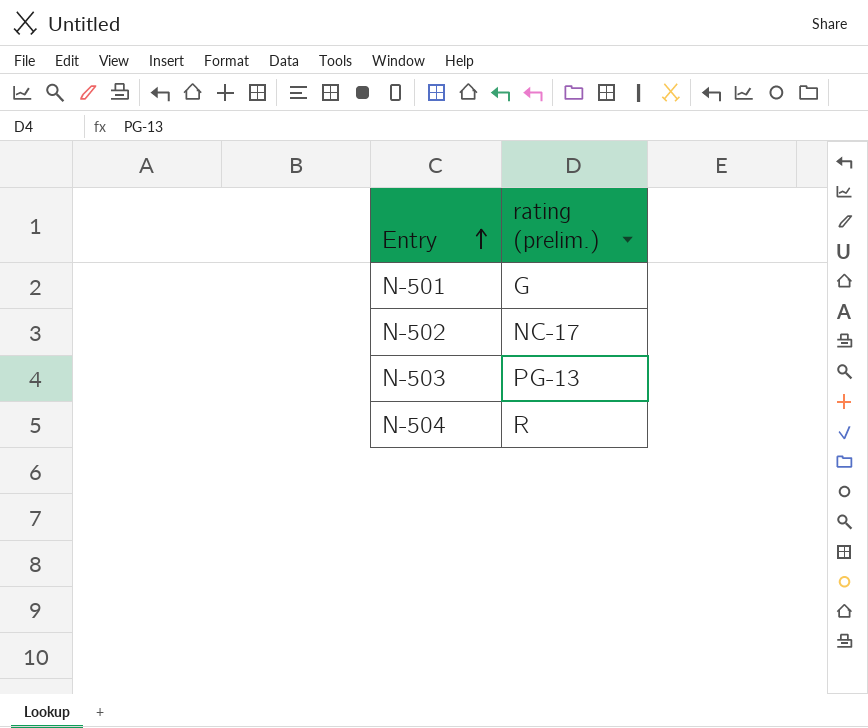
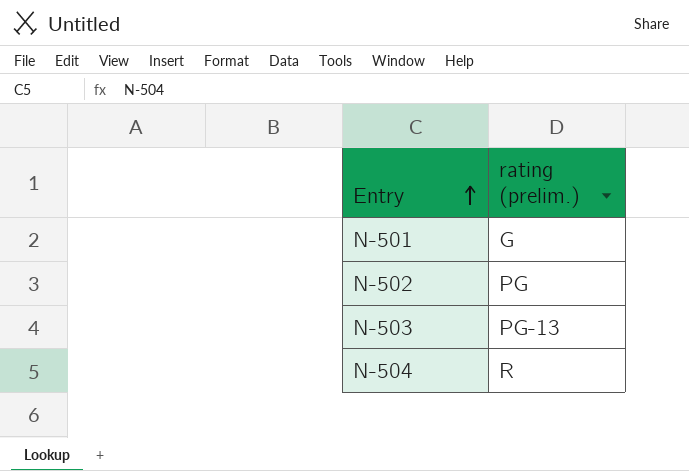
N-502 | rating (prelim.): NC-17 -> PG

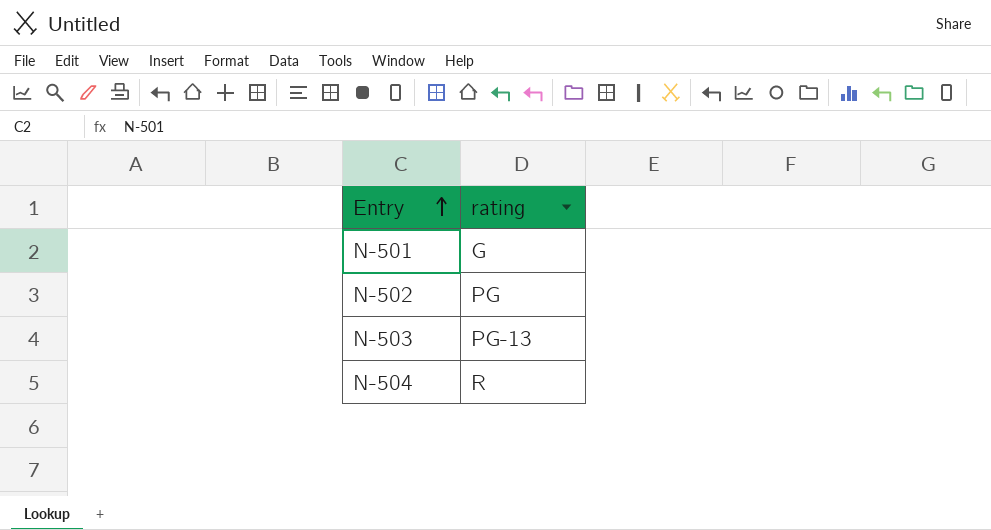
column name: rating (prelim.) -> rating

